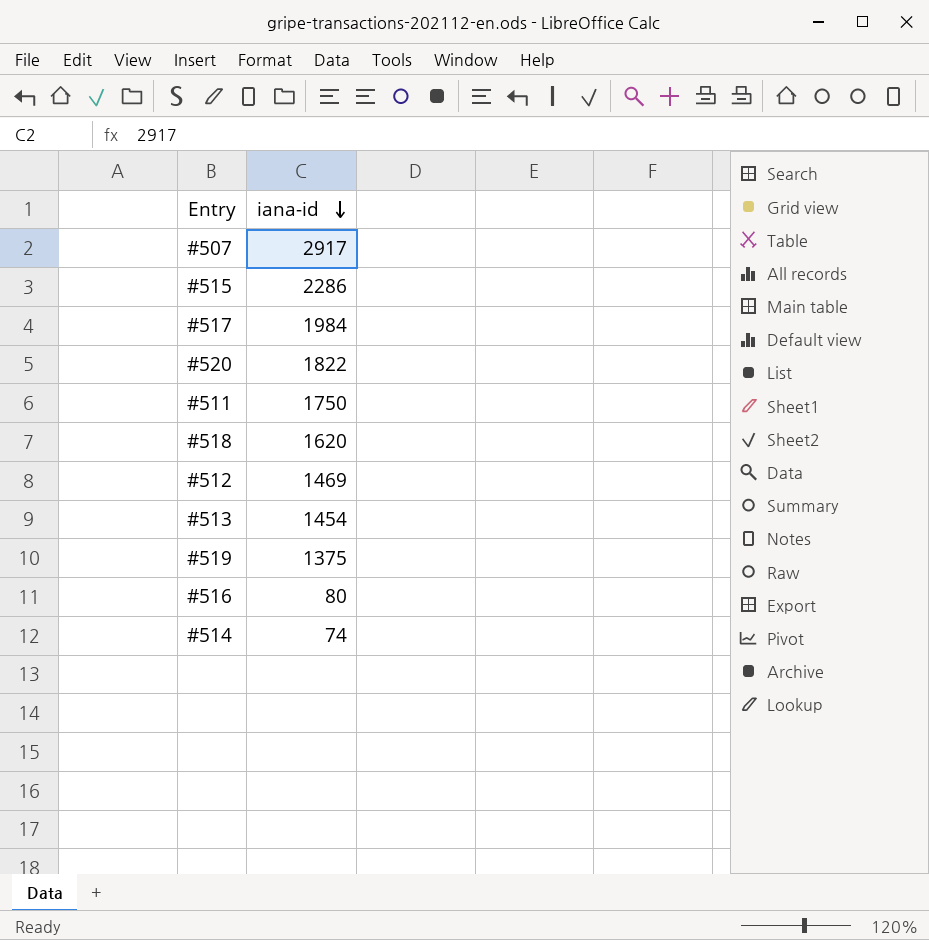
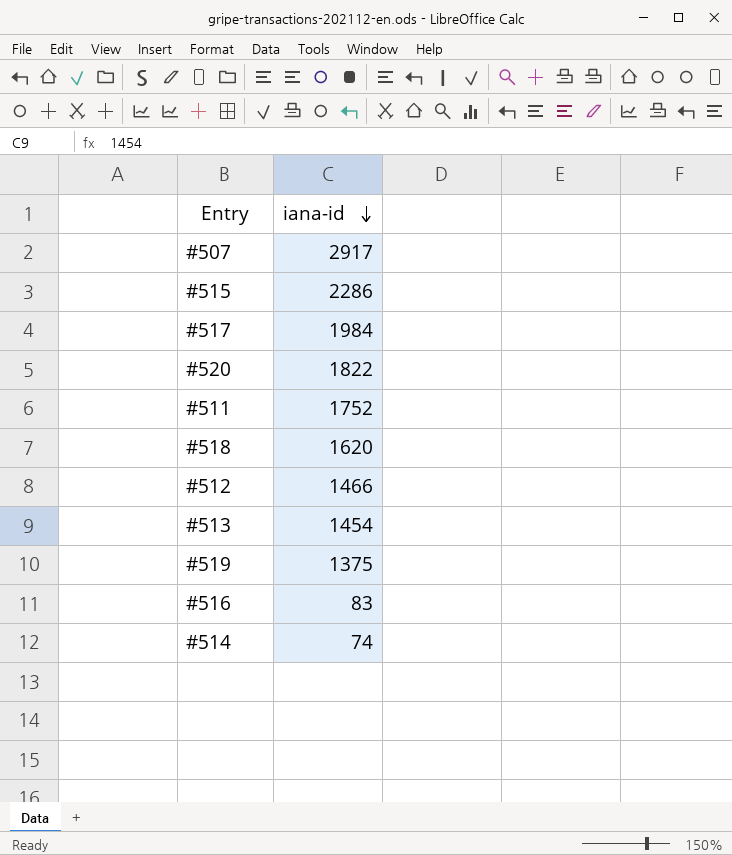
#511 | iana-id: 1750 -> 1752
#512 | iana-id: 1469 -> 1466
#516 | iana-id: 80 -> 83

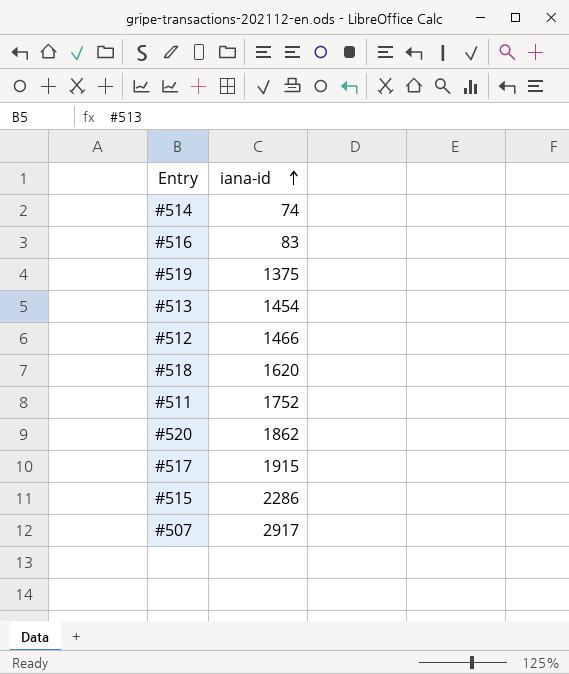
row order: iana-id descending -> iana-id ascending
#520 | iana-id: 1822 -> 1862
#517 | iana-id: 1984 -> 1915

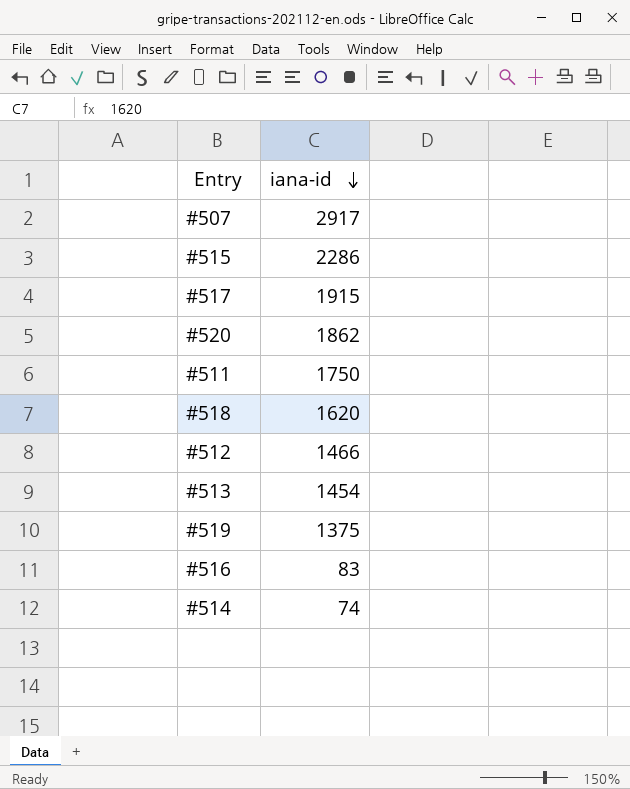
row order: iana-id ascending -> iana-id descending
#511 | iana-id: 1752 -> 1750

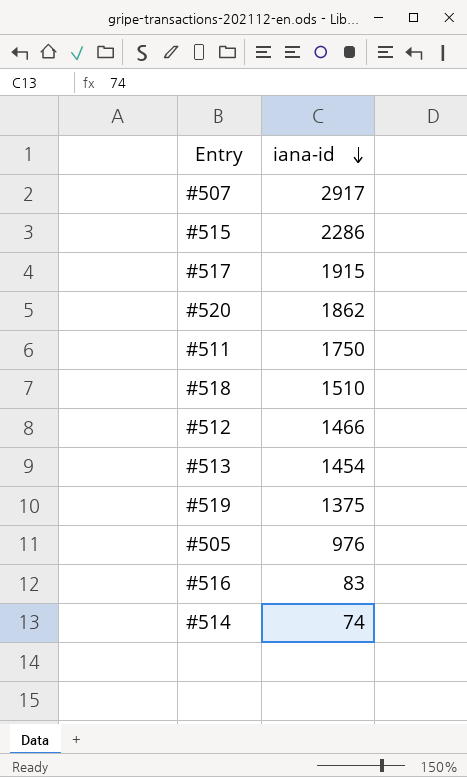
#518 | iana-id: 1620 -> 1510
row #505: none -> 976

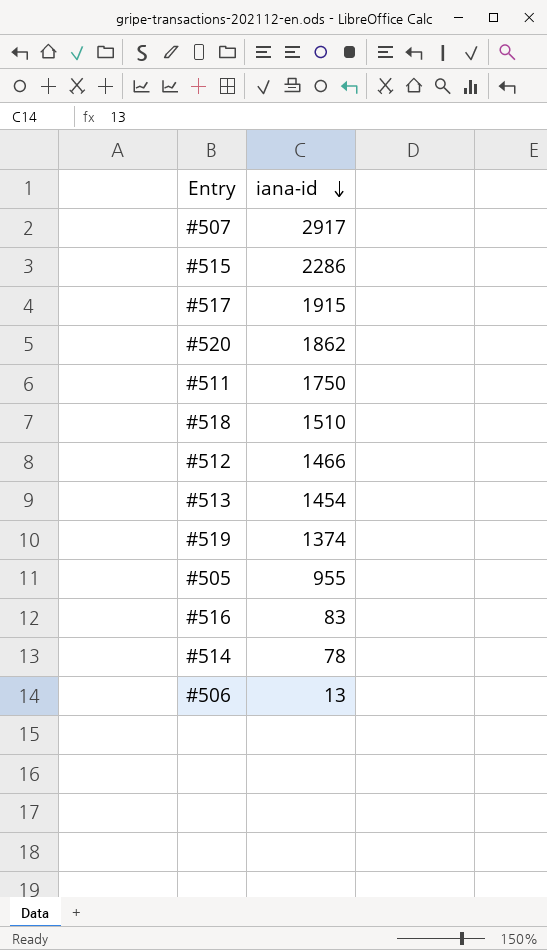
#519 | iana-id: 1375 -> 1374
#505 | iana-id: 976 -> 955
#514 | iana-id: 74 -> 78
row #506: none -> 13

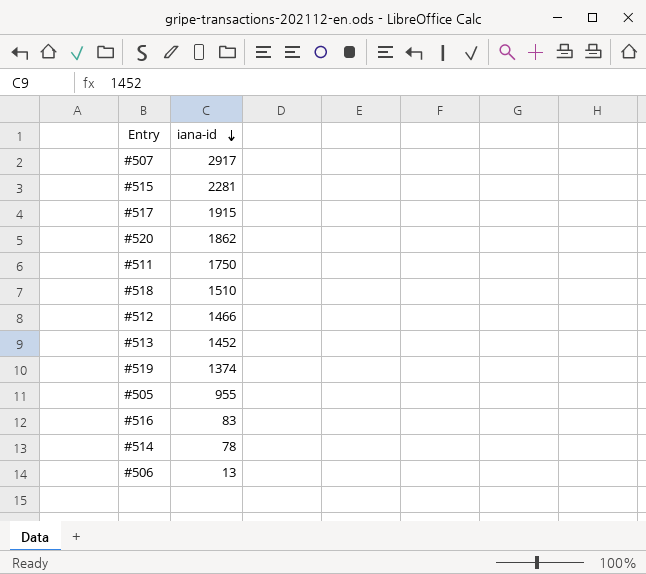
#515 | iana-id: 2286 -> 2281
#513 | iana-id: 1454 -> 1452

